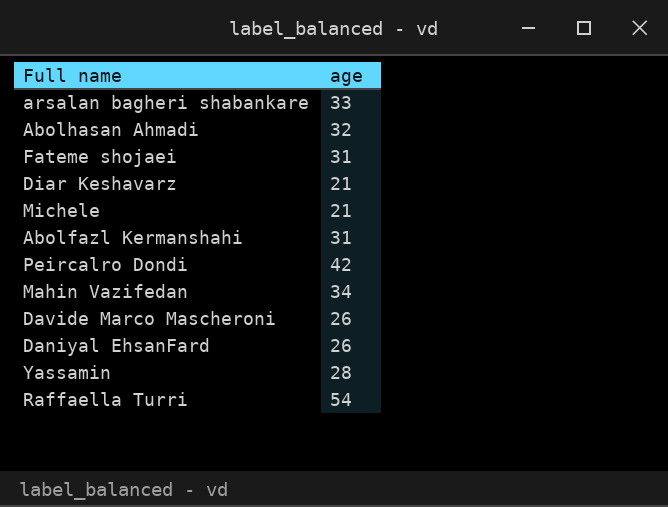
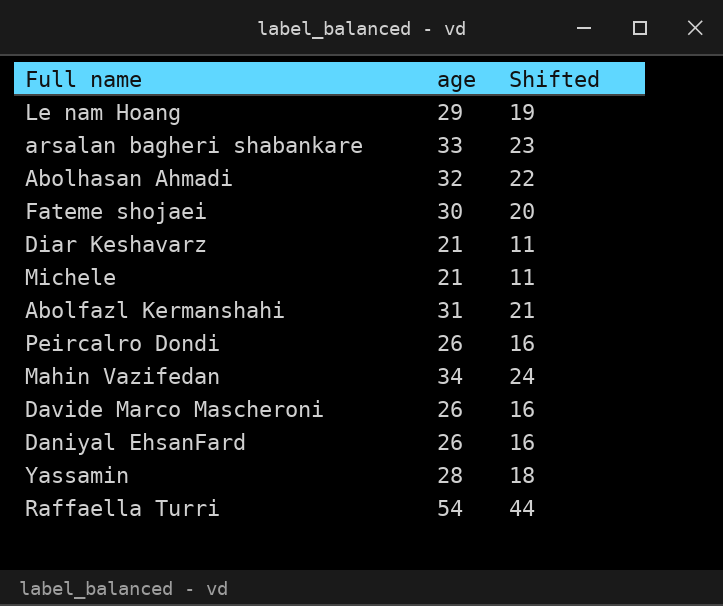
column Shifted | formula: none -> [age] - 10
row Le nam Hoang: none -> 29 | 19
Fateme shojaei | age: 31 -> 30
Peircalro Dondi | age: 42 -> 26

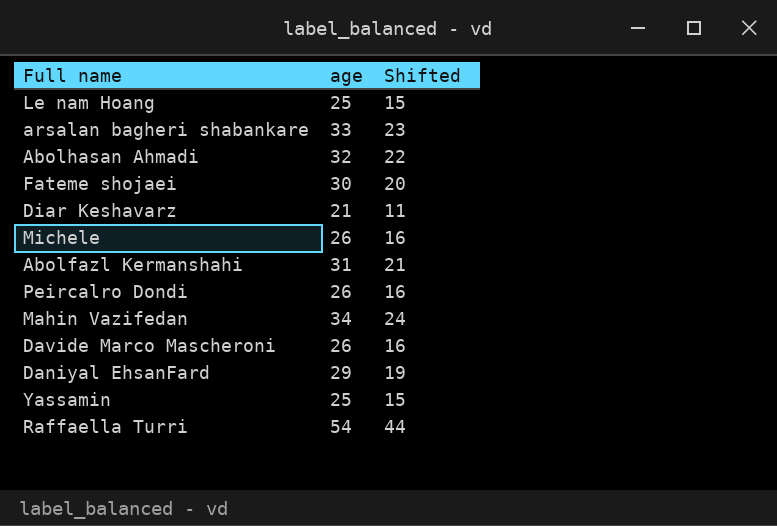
Le nam Hoang | age: 29 -> 25
Le nam Hoang | Shifted: 19 -> 15
Michele | age: 21 -> 26
Michele | Shifted: 11 -> 16
Daniyal EhsanFard | age: 26 -> 29
Daniyal EhsanFard | Shifted: 16 -> 19
Yassamin | age: 28 -> 25
Yassamin | Shifted: 18 -> 15

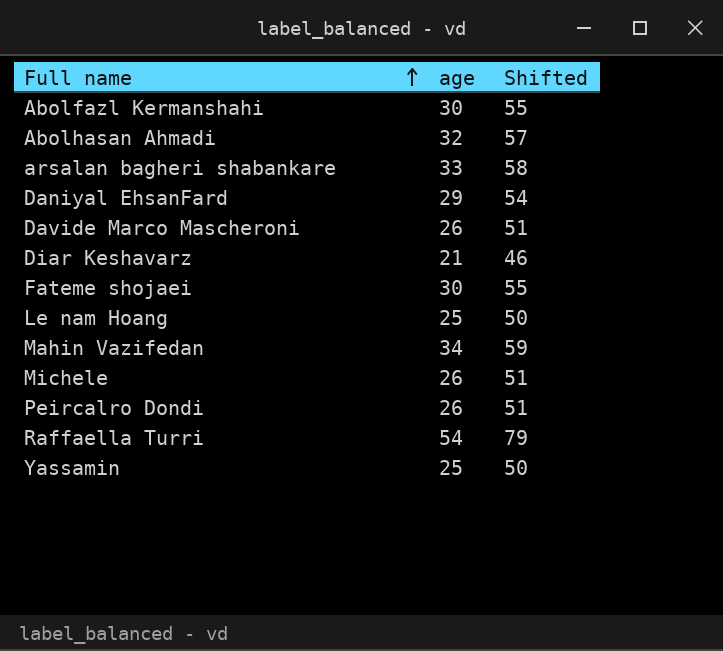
row order: none -> Full name ascending
column Shifted | formula: [age] - 10 -> [age] + 25
Abolfazl Kermanshahi | age: 31 -> 30

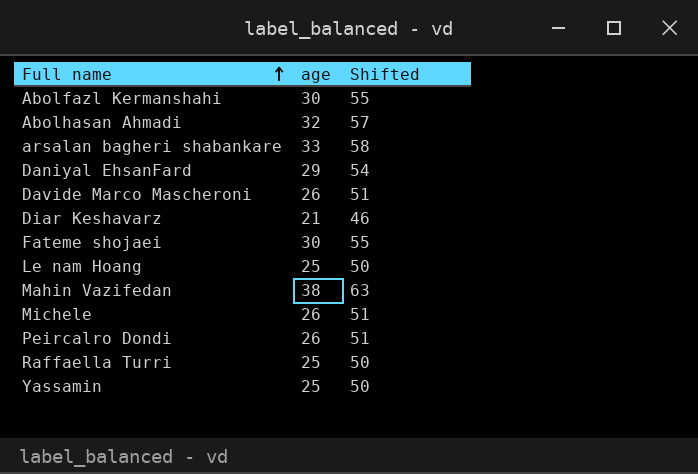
Mahin Vazifedan | age: 34 -> 38
Mahin Vazifedan | Shifted: 59 -> 63
Raffaella Turri | age: 54 -> 25
Raffaella Turri | Shifted: 79 -> 50

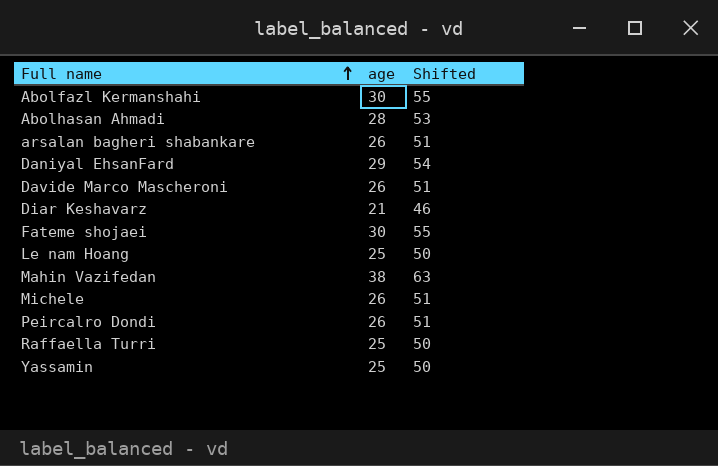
Abolhasan Ahmadi | age: 32 -> 28
Abolhasan Ahmadi | Shifted: 57 -> 53
arsalan bagheri shabankare | age: 33 -> 26
arsalan bagheri shabankare | Shifted: 58 -> 51

